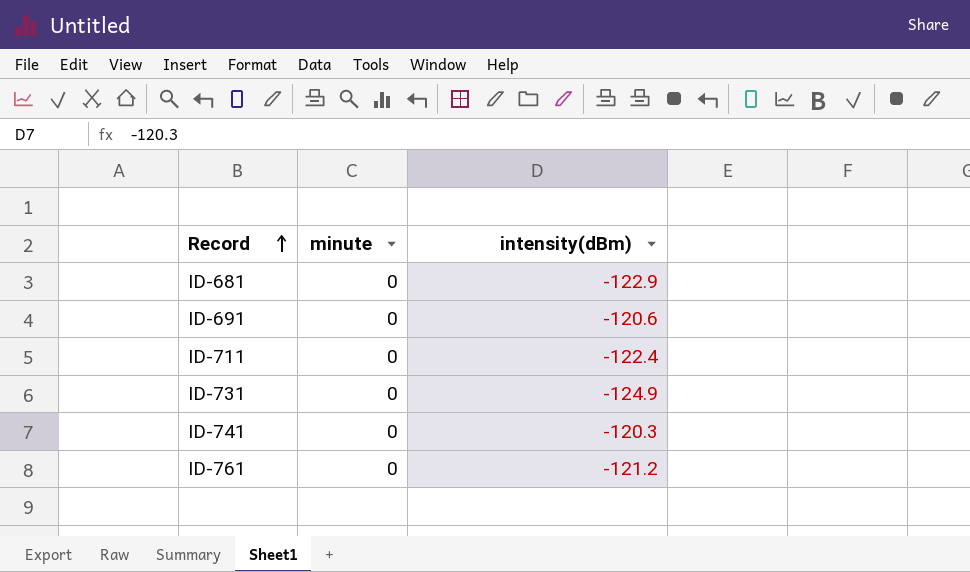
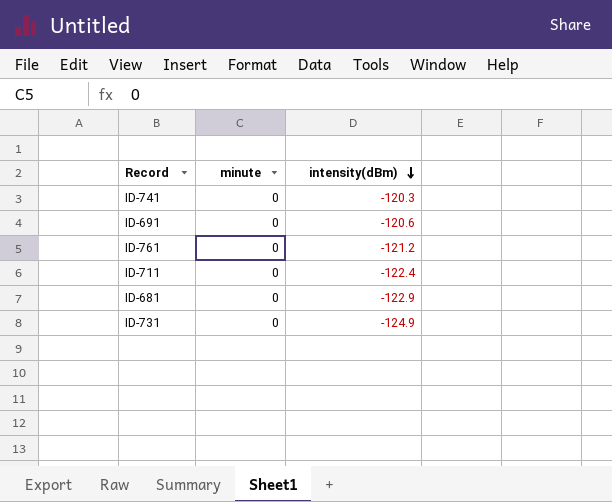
row order: Record ascending -> intensity(dBm) descending

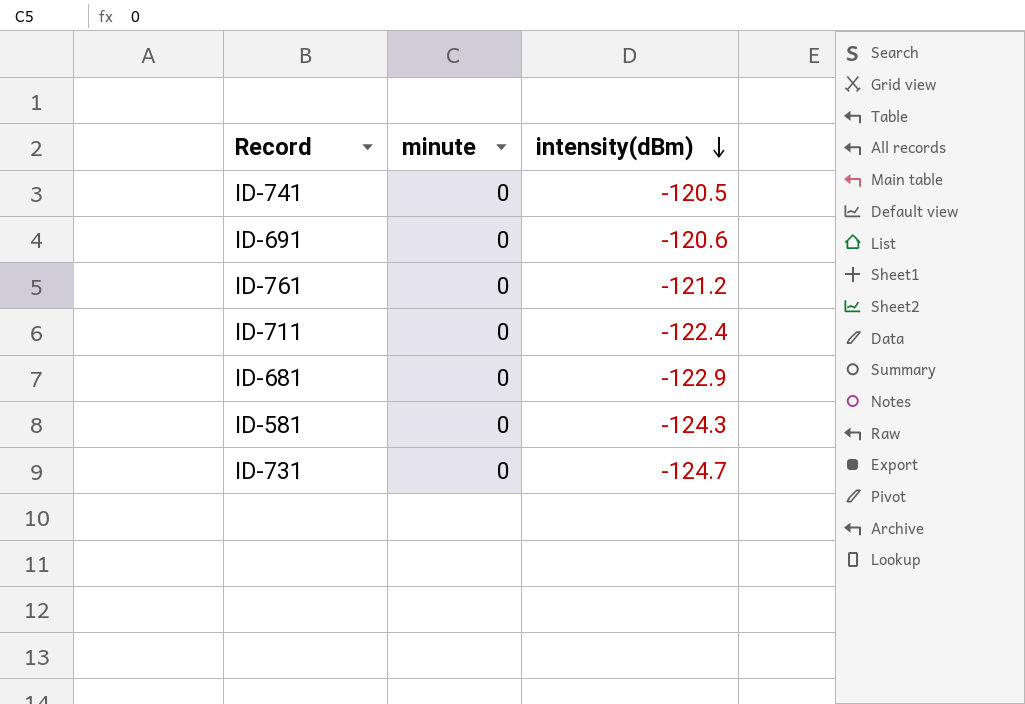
ID-741 | intensity(dBm): -120.3 -> -120.5
row ID-581: none -> 0 | -124.3
ID-731 | intensity(dBm): -124.9 -> -124.7

